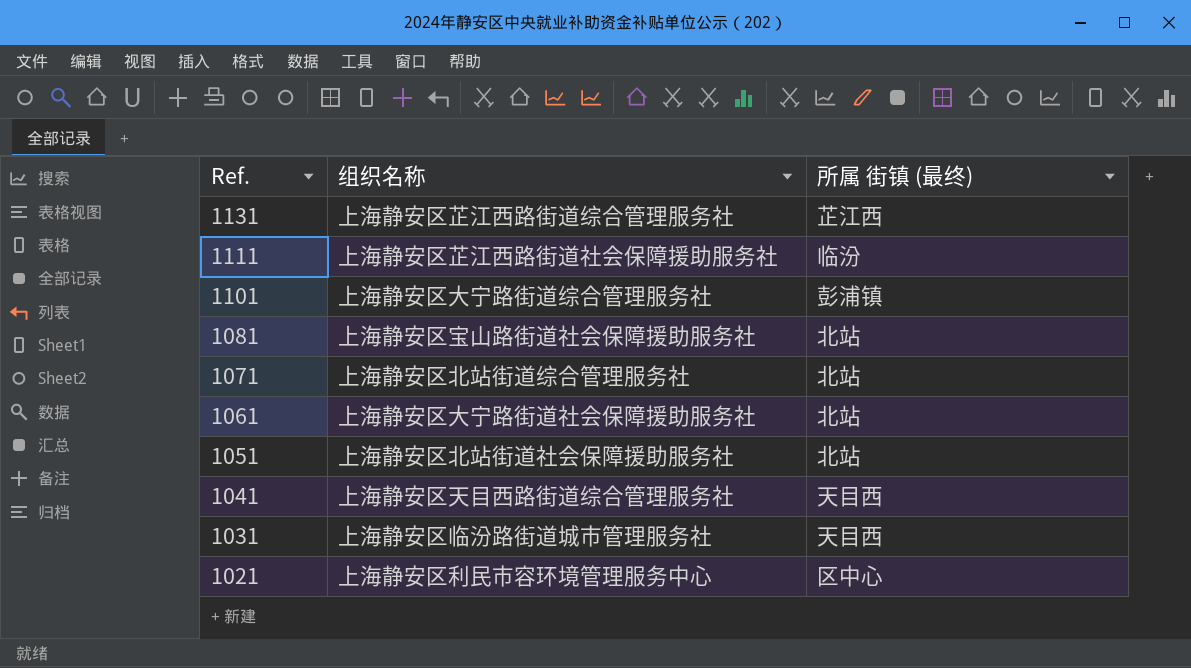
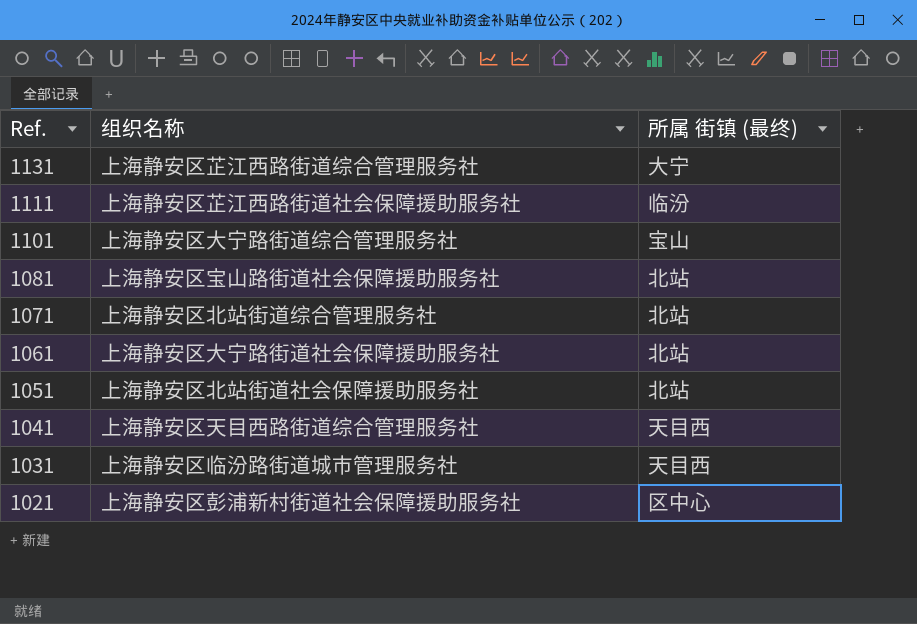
1131 | 所属 街镇 (最终): 芷江西 -> 大宁
1101 | 所属 街镇 (最终): 彭浦镇 -> 宝山
1021 | 组织名称: 上海静安区利民市容环境管理服务中心 -> 上海静安区彭浦新村街道社会保障援助服务社

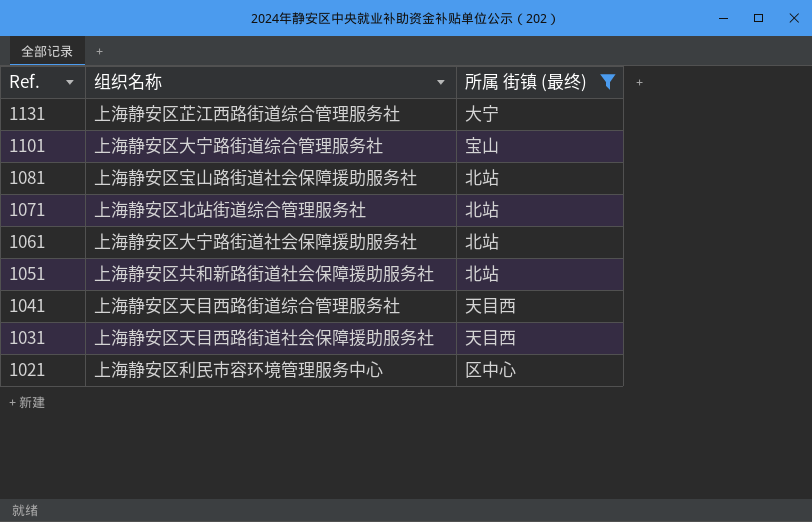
filter: none -> 所属 街镇 (最终) != 临汾
1051 | 组织名称: 上海静安区北站街道社会保障援助服务社 -> 上海静安区共和新路街道社会保障援助服务社
1031 | 组织名称: 上海静安区临汾路街道城市管理服务社 -> 上海静安区天目西路街道社会保障援助服务社
1021 | 组织名称: 上海静安区彭浦新村街道社会保障援助服务社 -> 上海静安区利民市容环境管理服务中心

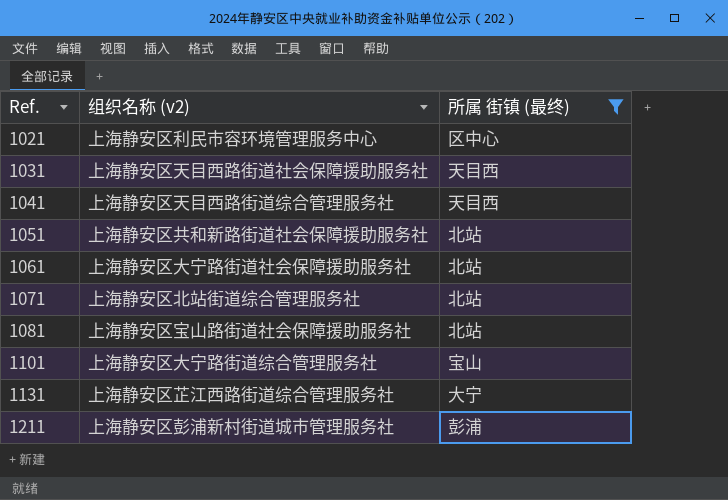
row order: Ref. descending -> Ref. ascending
column name: 组织名称 -> 组织名称 (v2)
row 1211: none -> 上海静安区彭浦新村街道城市管理服务社 | 彭浦

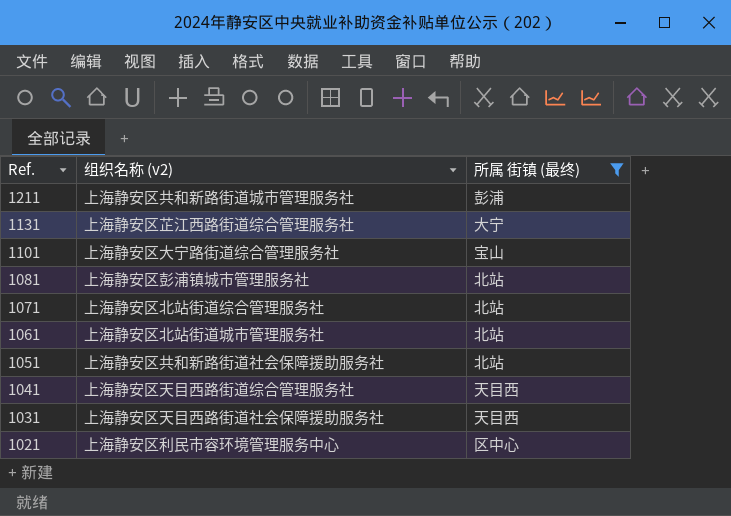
row order: Ref. ascending -> Ref. descending
1211 | 组织名称 (v2): 上海静安区彭浦新村街道城市管理服务社 -> 上海静安区共和新路街道城市管理服务社
1081 | 组织名称 (v2): 上海静安区宝山路街道社会保障援助服务社 -> 上海静安区彭浦镇城市管理服务社
1061 | 组织名称 (v2): 上海静安区大宁路街道社会保障援助服务社 -> 上海静安区北站街道城市管理服务社

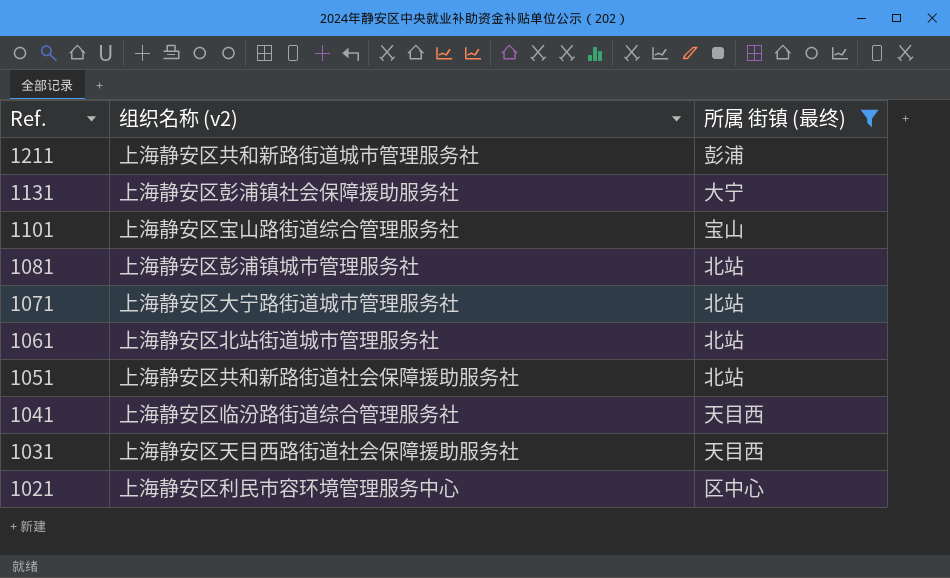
1131 | 组织名称 (v2): 上海静安区芷江西路街道综合管理服务社 -> 上海静安区彭浦镇社会保障援助服务社
1101 | 组织名称 (v2): 上海静安区大宁路街道综合管理服务社 -> 上海静安区宝山路街道综合管理服务社
1071 | 组织名称 (v2): 上海静安区北站街道综合管理服务社 -> 上海静安区大宁路街道城市管理服务社
1041 | 组织名称 (v2): 上海静安区天目西路街道综合管理服务社 -> 上海静安区临汾路街道综合管理服务社

